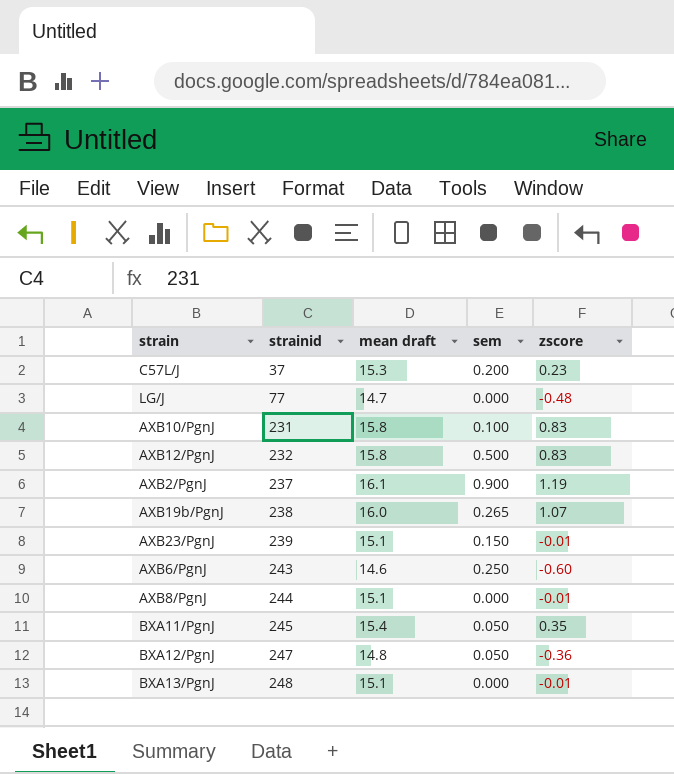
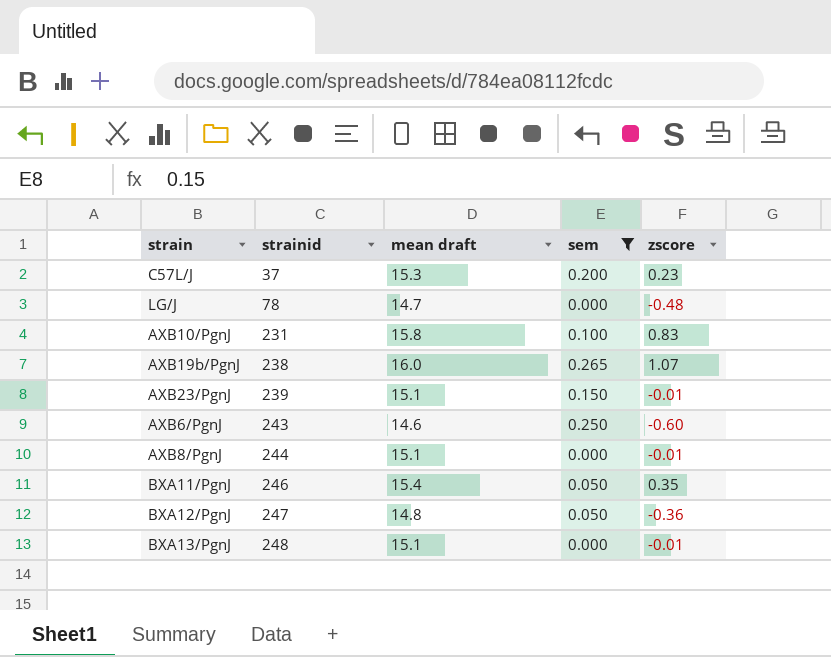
filter: none -> sem <= 0.265
LG/J | strainid: 77 -> 78
BXA11/PgnJ | strainid: 245 -> 246

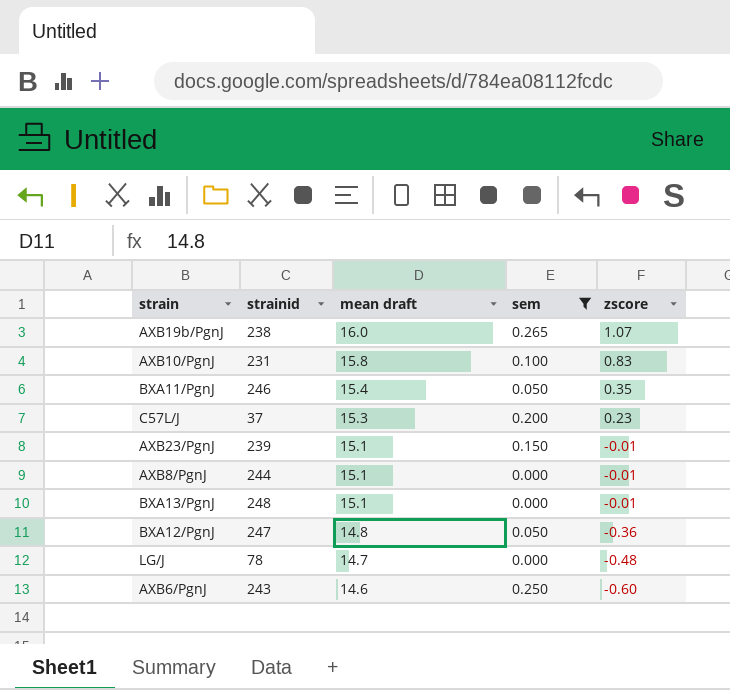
row order: strainid ascending -> mean draft descending

